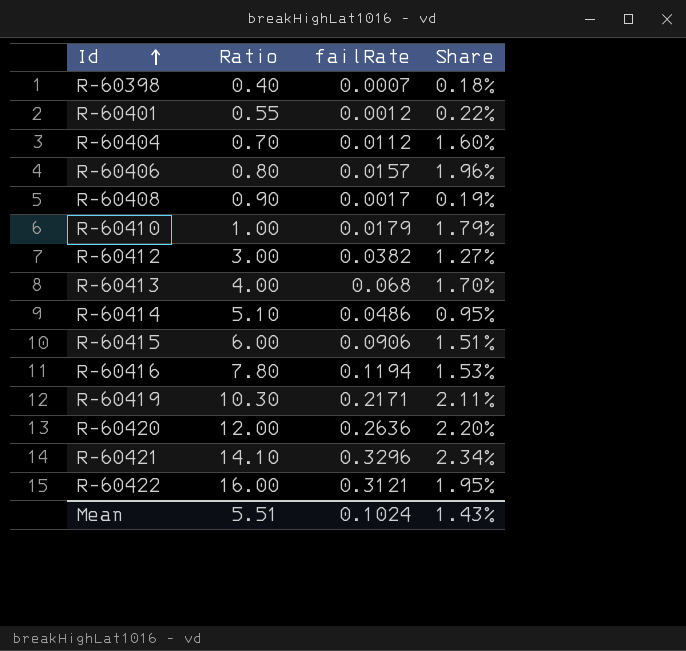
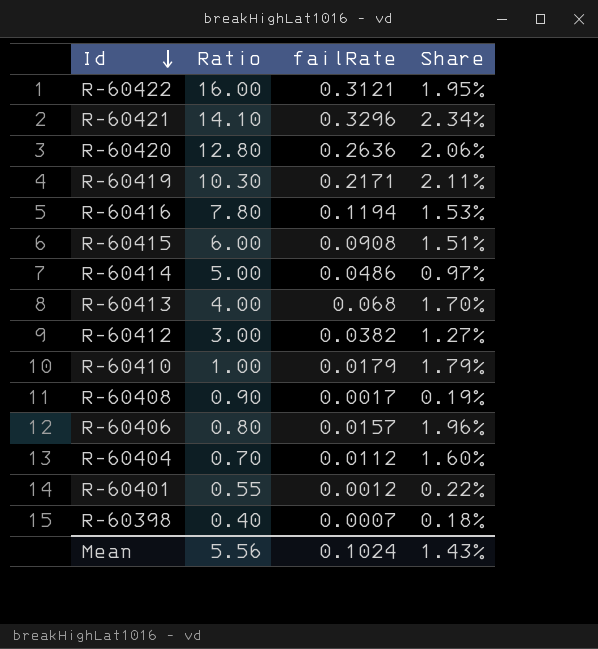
row order: Id ascending -> Id descending
R-60420 | Ratio: 12.00 -> 12.80
R-60420 | Share: 2.20% -> 2.06%
R-60415 | failRate: 0.0906 -> 0.0908
R-60414 | Ratio: 5.10 -> 5.00
R-60414 | Share: 0.95% -> 0.97%
Mean | Ratio: 5.51 -> 5.56

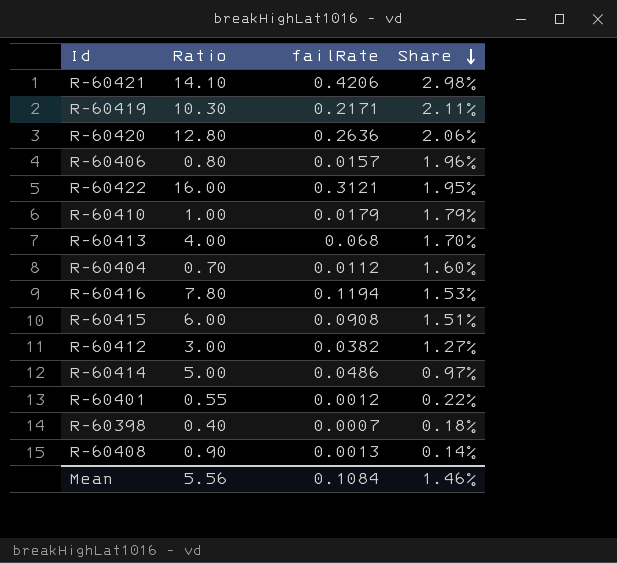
row order: Id descending -> Share descending
R-60421 | failRate: 0.3296 -> 0.4206
R-60421 | Share: 2.34% -> 2.98%
R-60408 | failRate: 0.0017 -> 0.0013
R-60408 | Share: 0.19% -> 0.14%
Mean | failRate: 0.1024 -> 0.1084
Mean | Share: 1.43% -> 1.46%

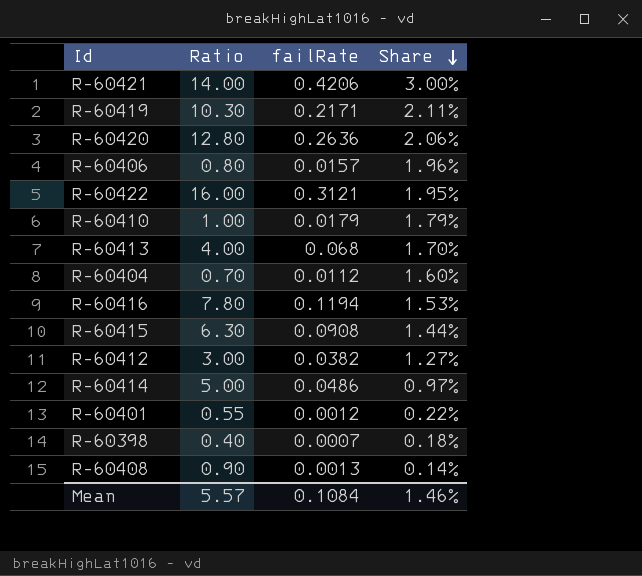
R-60421 | Ratio: 14.10 -> 14.00
R-60421 | Share: 2.98% -> 3.00%
R-60415 | Ratio: 6.00 -> 6.30
R-60415 | Share: 1.51% -> 1.44%
Mean | Ratio: 5.56 -> 5.57

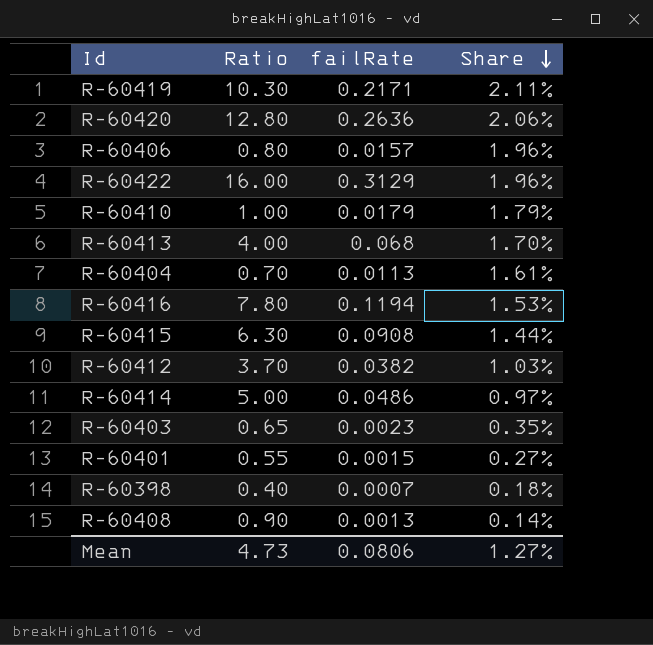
row R-60421: 14.00 | 0.4206 | 3.00% -> none
R-60422 | failRate: 0.3121 -> 0.3129
R-60422 | Share: 1.95% -> 1.96%
R-60404 | failRate: 0.0112 -> 0.0113
R-60404 | Share: 1.60% -> 1.61%
R-60412 | Ratio: 3.00 -> 3.70
R-60412 | Share: 1.27% -> 1.03%
row R-60403: none -> 0.65 | 0.0023 | 0.35%
R-60401 | failRate: 0.0012 -> 0.0015
R-60401 | Share: 0.22% -> 0.27%
Mean | Ratio: 5.57 -> 4.73
Mean | failRate: 0.1084 -> 0.0806
Mean | Share: 1.46% -> 1.27%

